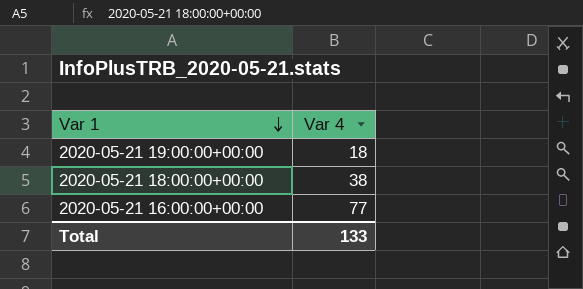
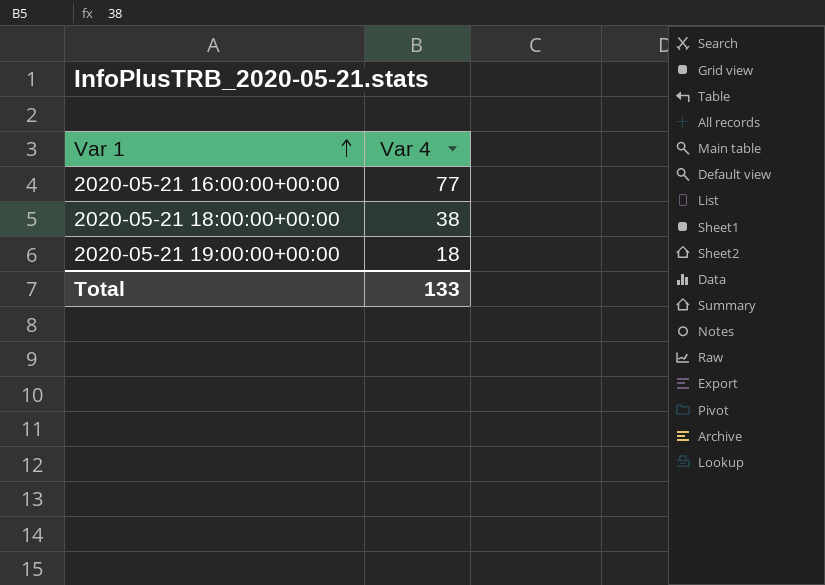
row order: Var 1 descending -> Var 1 ascending

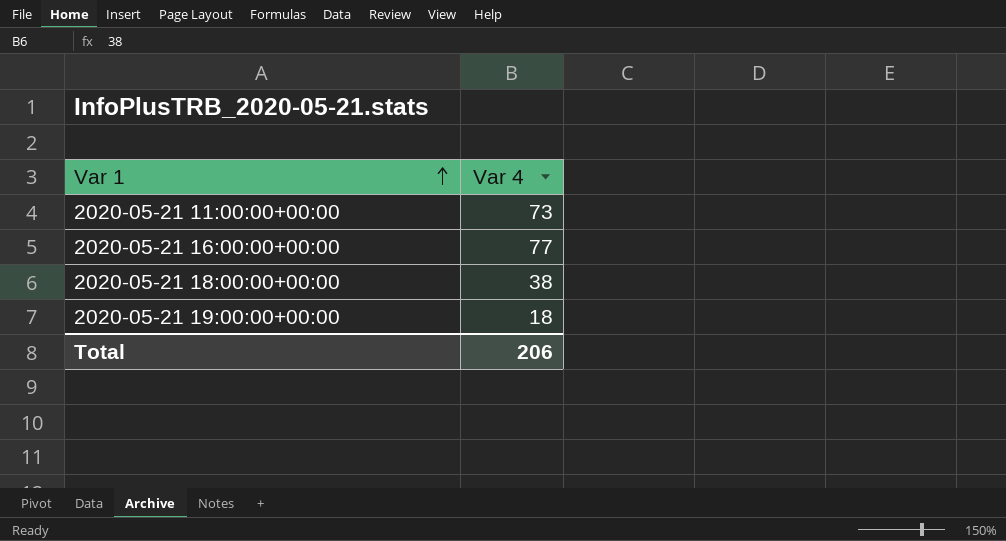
row 2020-05-21 11:00:00+00:00: none -> 73
Total | Var 4: 133 -> 206

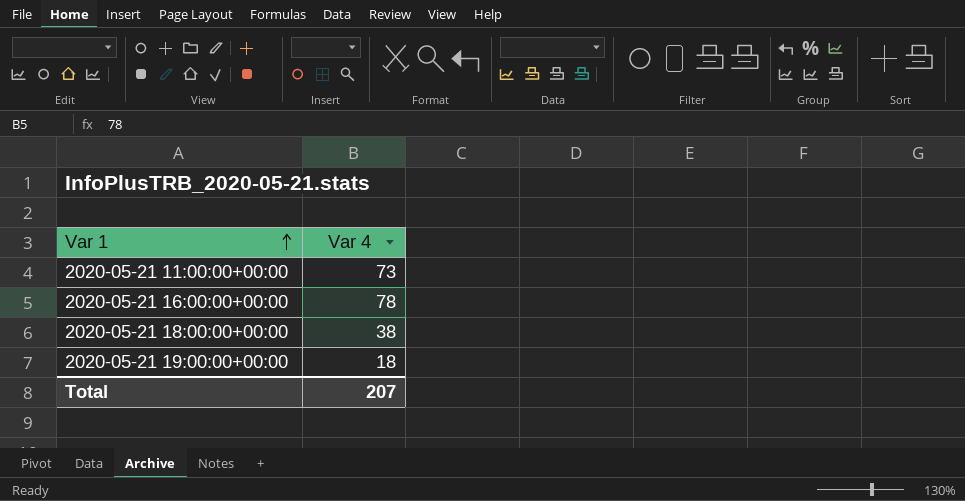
2020-05-21 16:00:00+00:00 | Var 4: 77 -> 78
Total | Var 4: 206 -> 207

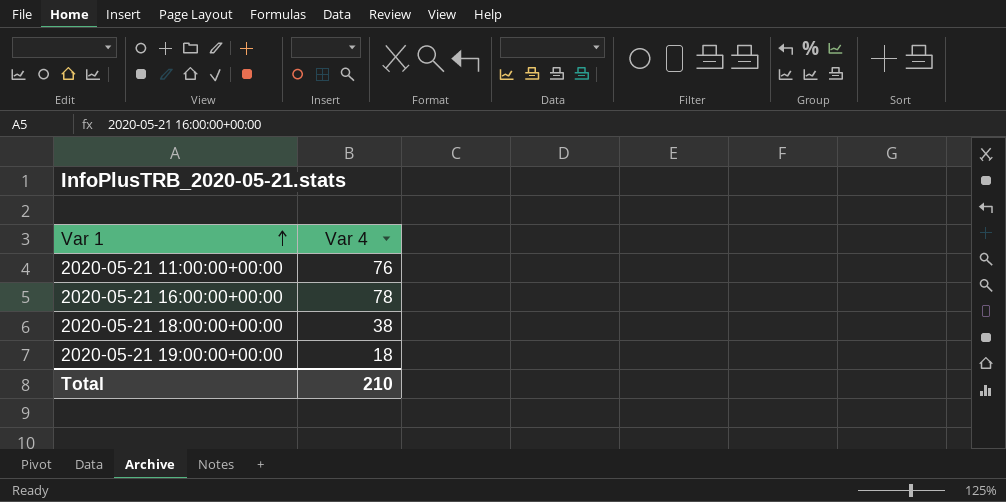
2020-05-21 11:00:00+00:00 | Var 4: 73 -> 76
Total | Var 4: 207 -> 210

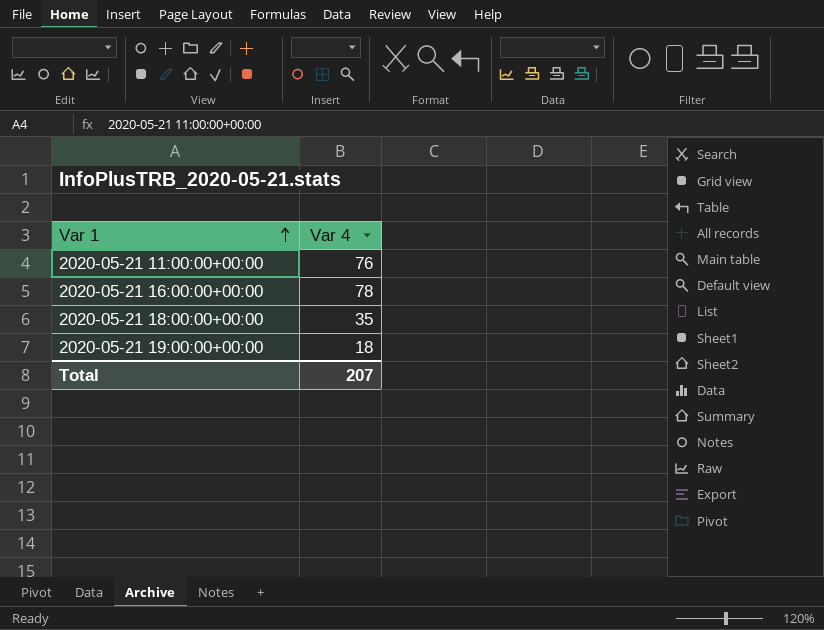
2020-05-21 18:00:00+00:00 | Var 4: 38 -> 35
Total | Var 4: 210 -> 207

